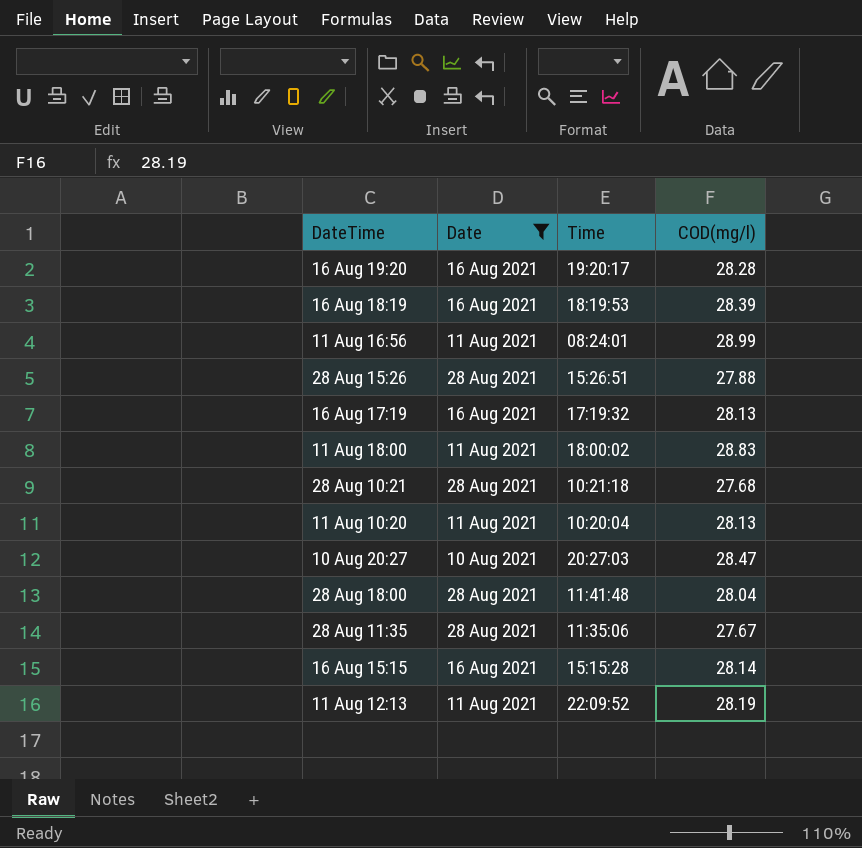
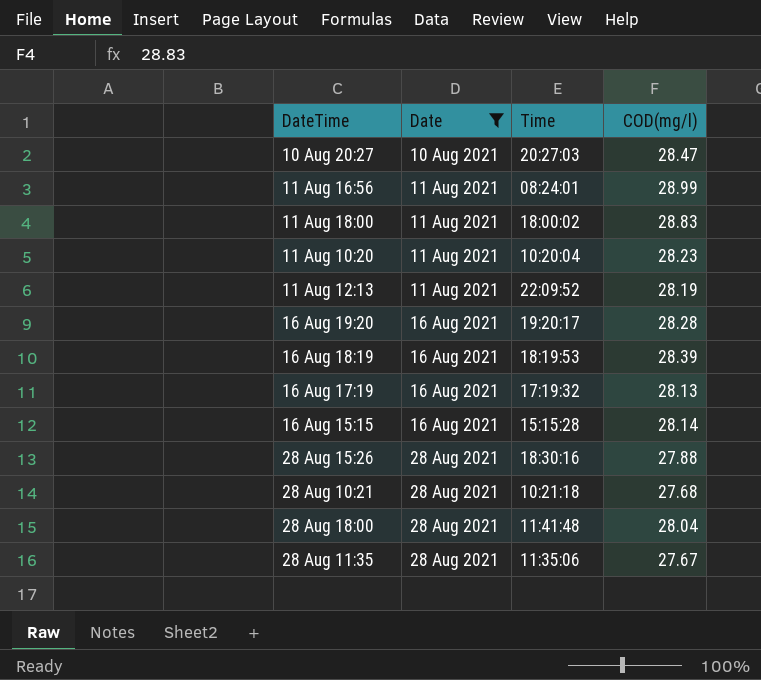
row order: none -> Date ascending
11 Aug 10:20 | COD(mg/l): 28.13 -> 28.23
28 Aug 15:26 | Time: 15:26:51 -> 18:30:16

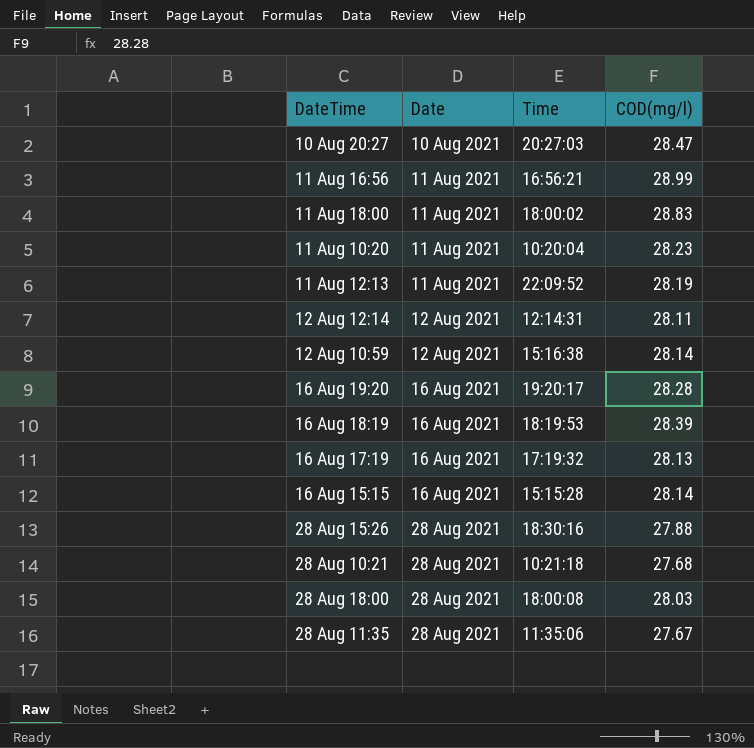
filter: Date != 12 Aug 2021 -> none
11 Aug 16:56 | Time: 08:24:01 -> 16:56:21
28 Aug 18:00 | Time: 11:41:48 -> 18:00:08
28 Aug 18:00 | COD(mg/l): 28.04 -> 28.03

